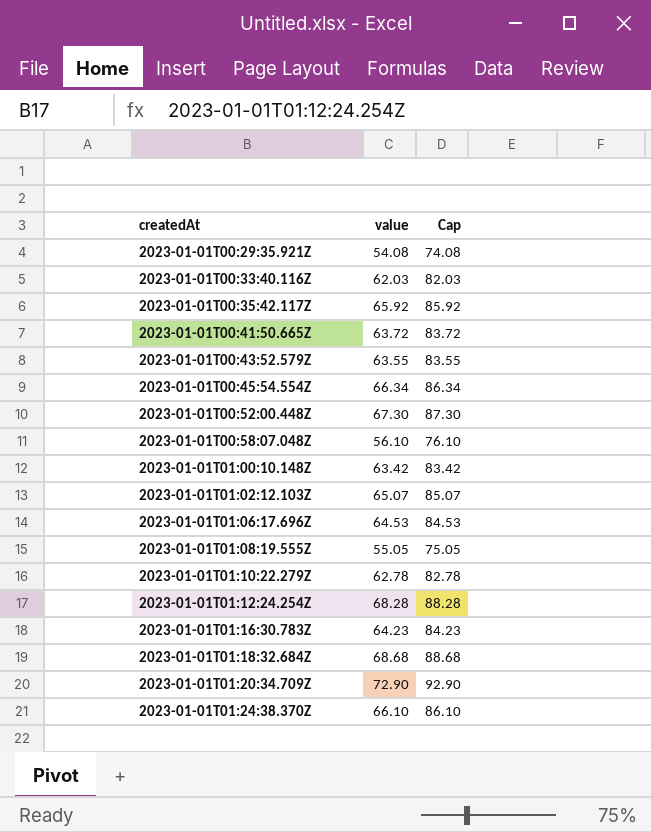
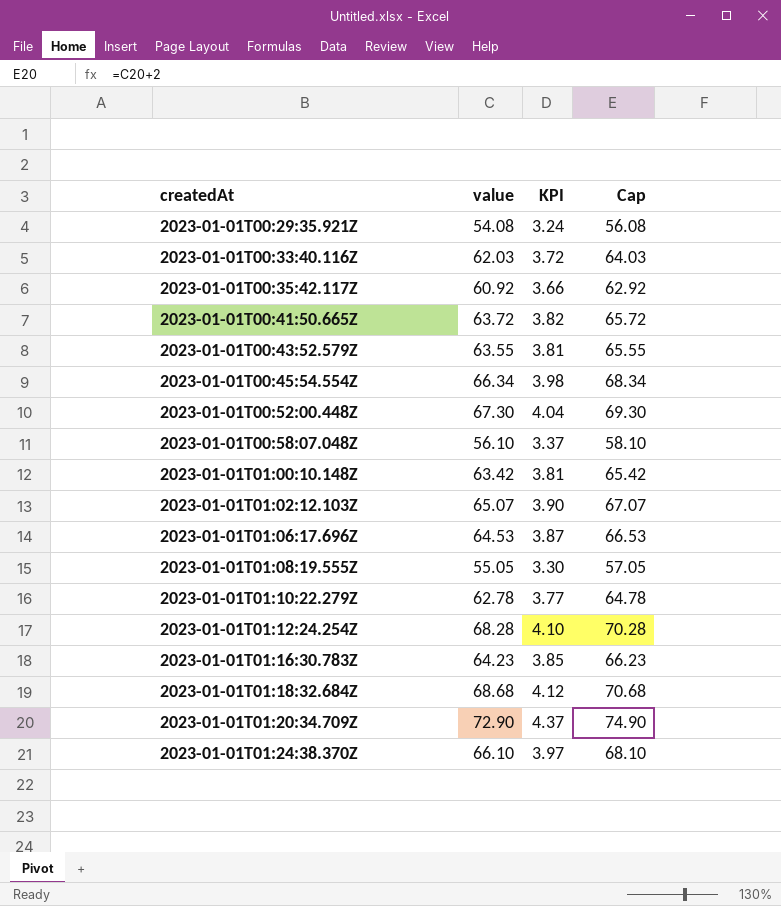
column KPI | formula: none -> [value] * 0.06
column Cap | formula: [value] + 20 -> [value] + 2
2023-01-01T00:35:42.117Z | value: 65.92 -> 60.92

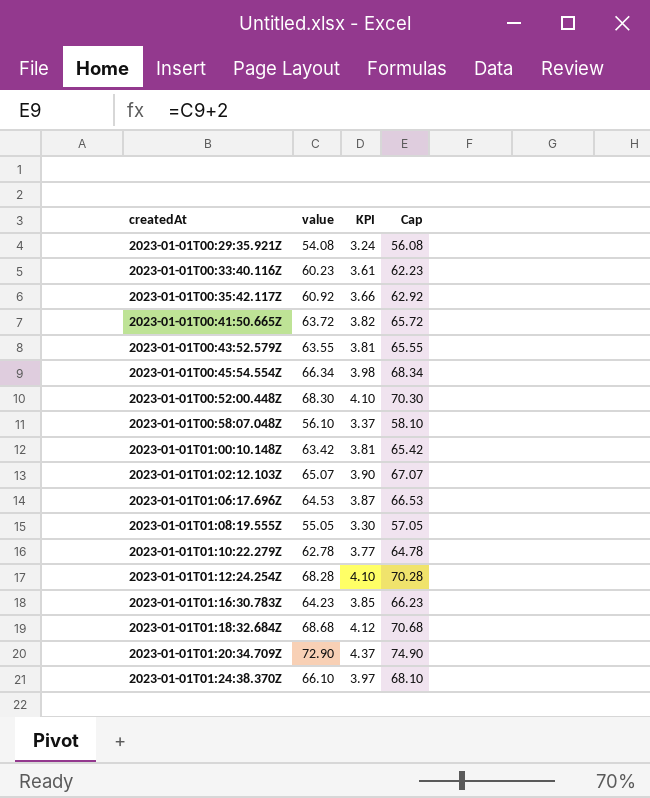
2023-01-01T00:33:40.116Z | value: 62.03 -> 60.23
2023-01-01T00:33:40.116Z | KPI: 3.72 -> 3.61
2023-01-01T00:33:40.116Z | Cap: 64.03 -> 62.23
2023-01-01T00:52:00.448Z | value: 67.30 -> 68.30
2023-01-01T00:52:00.448Z | KPI: 4.04 -> 4.10
2023-01-01T00:52:00.448Z | Cap: 69.30 -> 70.30

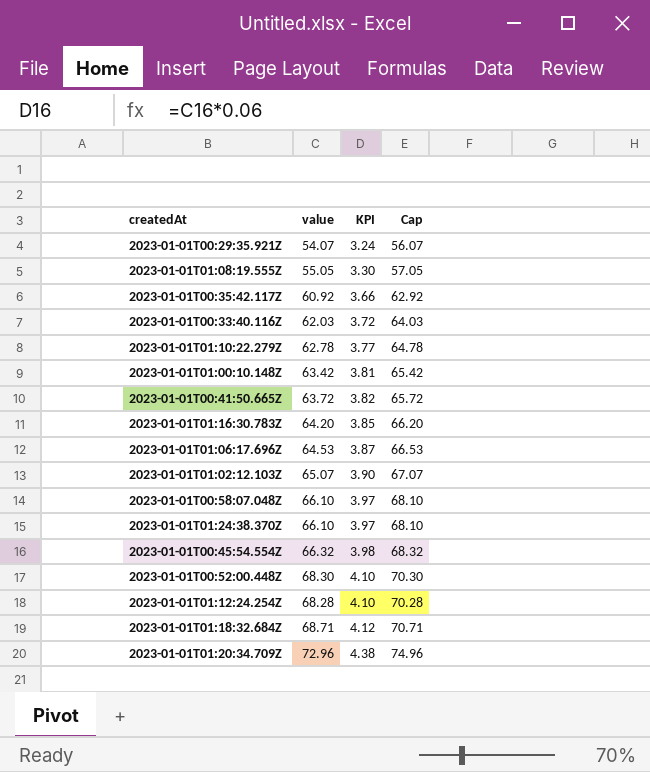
row order: createdAt ascending -> KPI ascending
row 2023-01-01T00:43:52.579Z: 63.55 | 3.81 | 65.55 -> none
2023-01-01T00:29:35.921Z | value: 54.08 -> 54.07
2023-01-01T00:29:35.921Z | Cap: 56.08 -> 56.07
2023-01-01T00:33:40.116Z | value: 60.23 -> 62.03
2023-01-01T00:33:40.116Z | KPI: 3.61 -> 3.72
2023-01-01T00:33:40.116Z | Cap: 62.23 -> 64.03
2023-01-01T01:16:30.783Z | value: 64.23 -> 64.20
2023-01-01T01:16:30.783Z | Cap: 66.23 -> 66.20
2023-01-01T00:58:07.048Z | value: 56.10 -> 66.10
2023-01-01T00:58:07.048Z | KPI: 3.37 -> 3.97
2023-01-01T00:58:07.048Z | Cap: 58.10 -> 68.10
2023-01-01T00:45:54.554Z | value: 66.34 -> 66.32
2023-01-01T00:45:54.554Z | Cap: 68.34 -> 68.32
2023-01-01T01:18:32.684Z | value: 68.68 -> 68.71
2023-01-01T01:18:32.684Z | Cap: 70.68 -> 70.71
2023-01-01T01:20:34.709Z | value: 72.90 -> 72.96
2023-01-01T01:20:34.709Z | KPI: 4.37 -> 4.38
2023-01-01T01:20:34.709Z | Cap: 74.90 -> 74.96

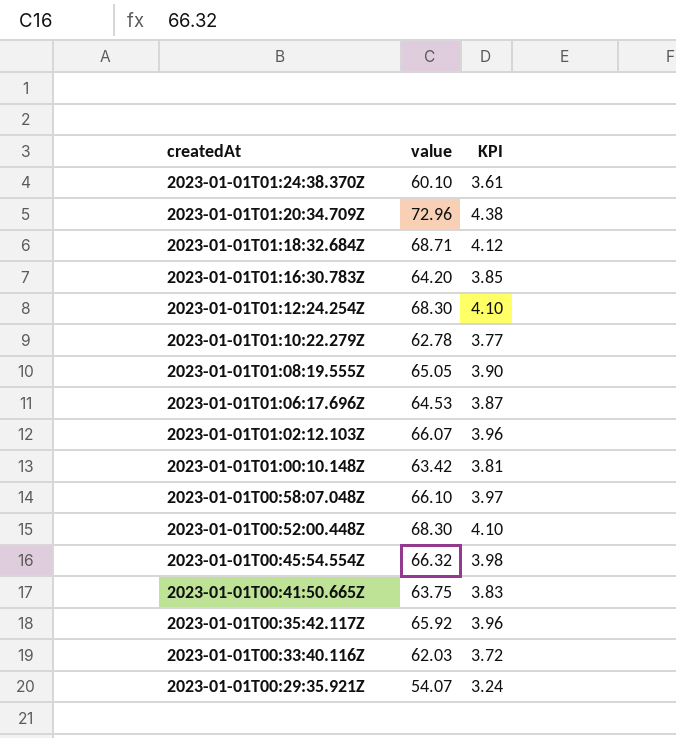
row order: KPI ascending -> createdAt descending
column Cap | formula: [value] + 2 -> none
2023-01-01T01:24:38.370Z | value: 66.10 -> 60.10
2023-01-01T01:24:38.370Z | KPI: 3.97 -> 3.61
2023-01-01T01:12:24.254Z | value: 68.28 -> 68.30
2023-01-01T01:08:19.555Z | value: 55.05 -> 65.05
2023-01-01T01:08:19.555Z | KPI: 3.30 -> 3.90
2023-01-01T01:02:12.103Z | value: 65.07 -> 66.07
2023-01-01T01:02:12.103Z | KPI: 3.90 -> 3.96
2023-01-01T00:41:50.665Z | value: 63.72 -> 63.75
2023-01-01T00:41:50.665Z | KPI: 3.82 -> 3.83
2023-01-01T00:35:42.117Z | value: 60.92 -> 65.92
2023-01-01T00:35:42.117Z | KPI: 3.66 -> 3.96

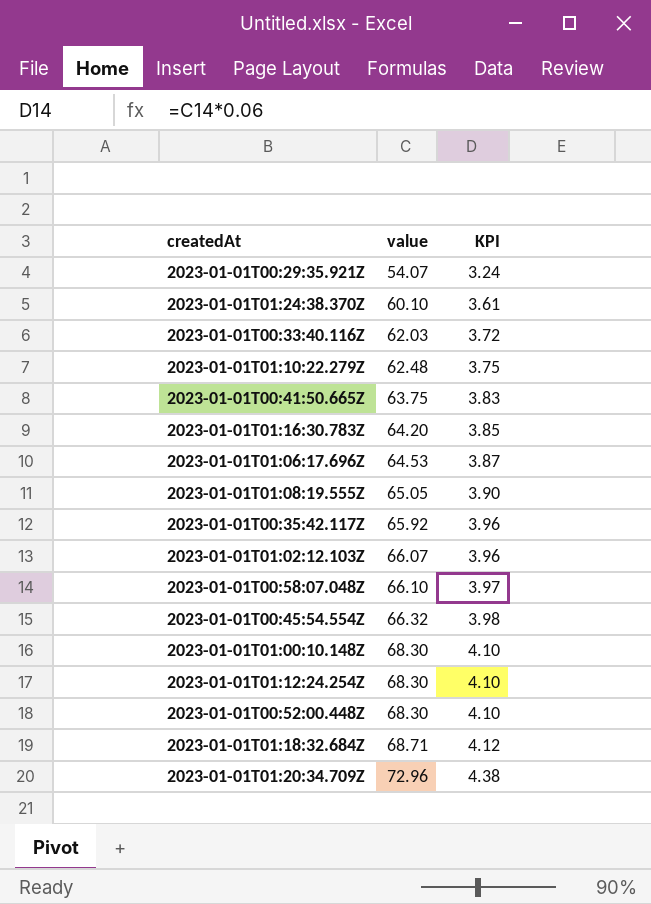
row order: createdAt descending -> value ascending
2023-01-01T01:10:22.279Z | value: 62.78 -> 62.48
2023-01-01T01:10:22.279Z | KPI: 3.77 -> 3.75
2023-01-01T01:00:10.148Z | value: 63.42 -> 68.30
2023-01-01T01:00:10.148Z | KPI: 3.81 -> 4.10

